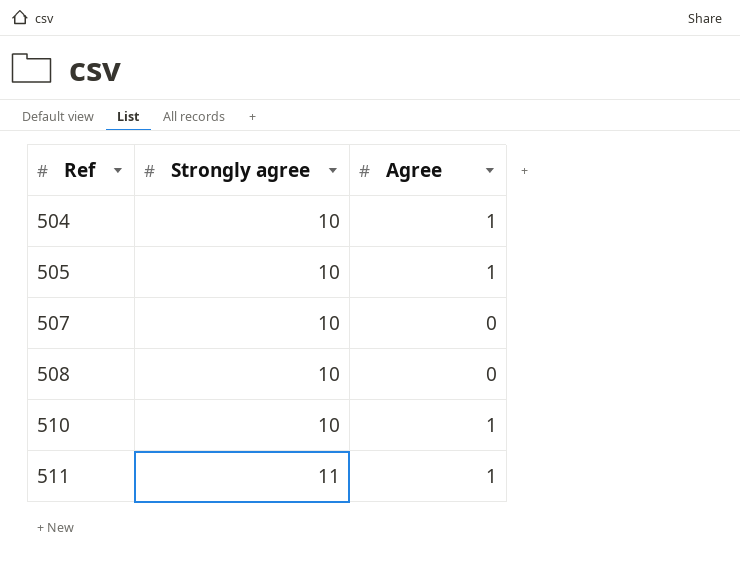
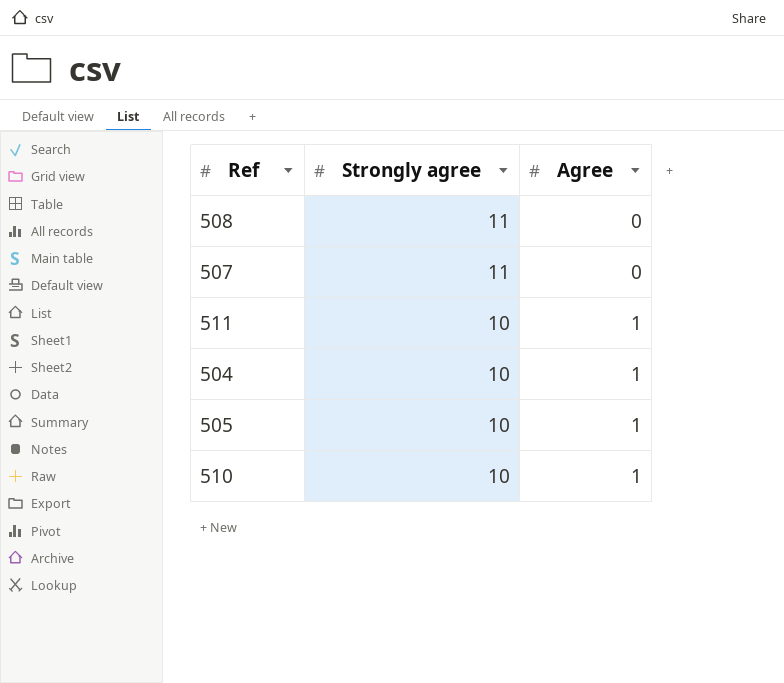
row order: Ref ascending -> Strongly agree descending
508 | Strongly agree: 10 -> 11
507 | Strongly agree: 10 -> 11
511 | Strongly agree: 11 -> 10

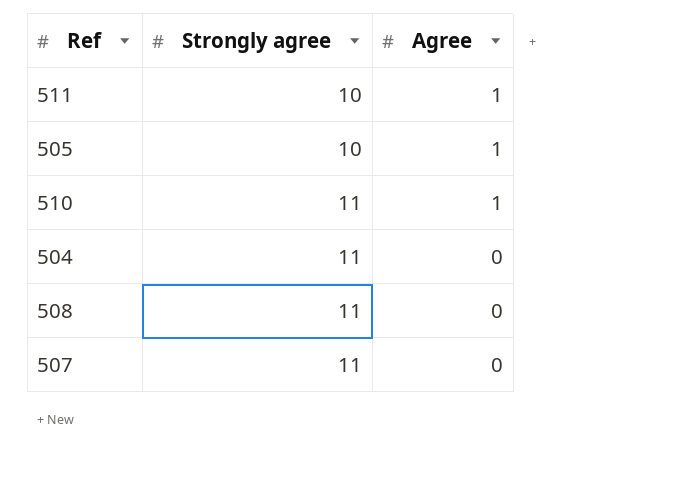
row order: Strongly agree descending -> Strongly agree ascending
510 | Strongly agree: 10 -> 11
504 | Strongly agree: 10 -> 11
504 | Agree: 1 -> 0

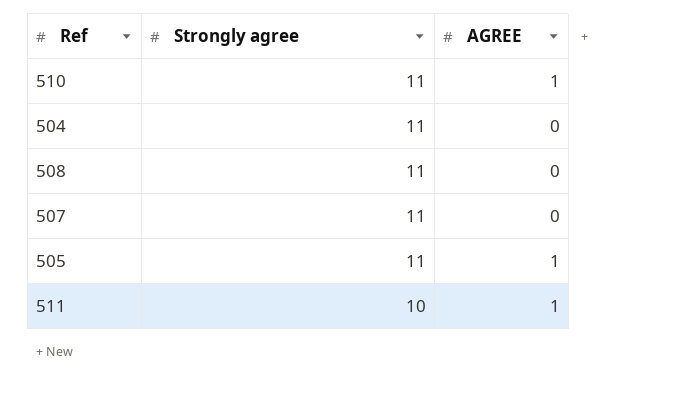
row order: Strongly agree ascending -> Strongly agree descending
column name: Agree -> AGREE
505 | Strongly agree: 10 -> 11

